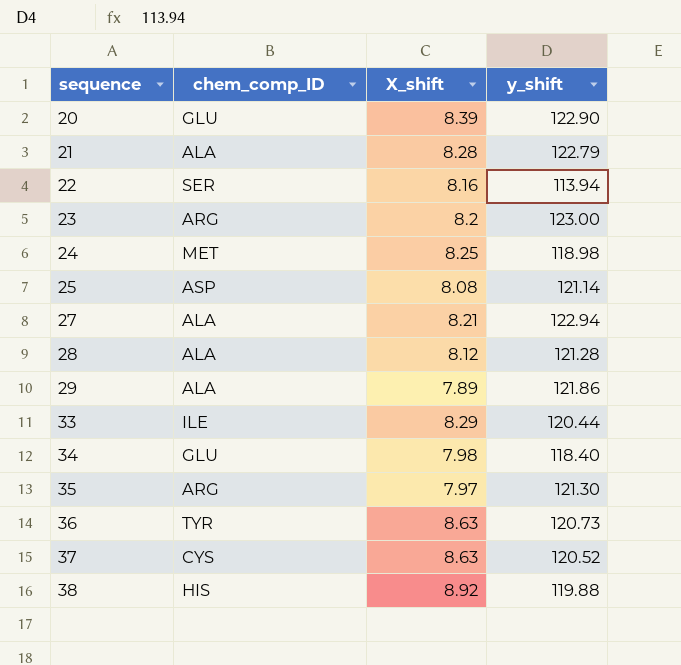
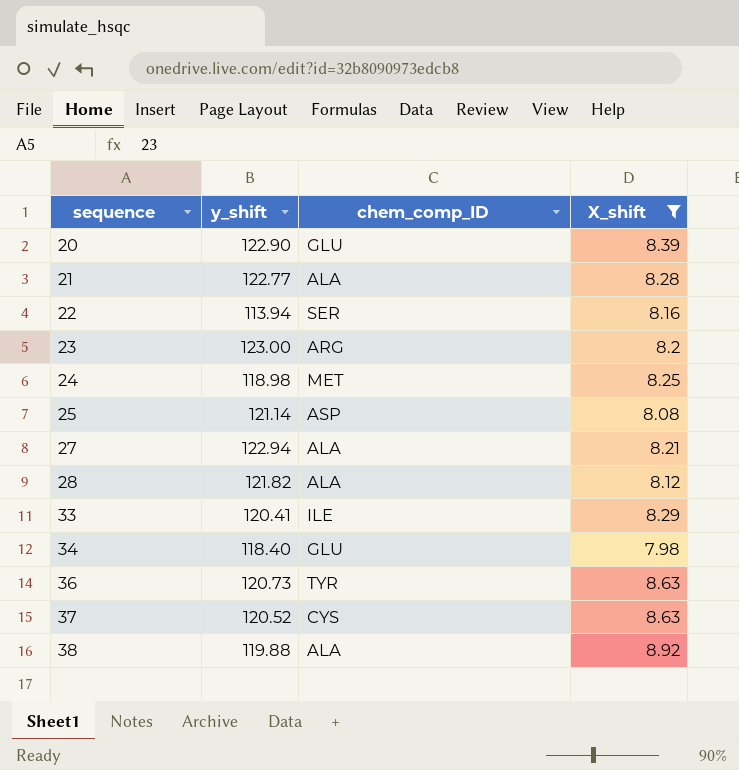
filter: none -> X_shift >= 7.98
column y_shift | position: 4 -> 2
21 | y_shift: 122.79 -> 122.77
28 | y_shift: 121.28 -> 121.82
33 | y_shift: 120.44 -> 120.41
38 | chem_comp_ID: HIS -> ALA

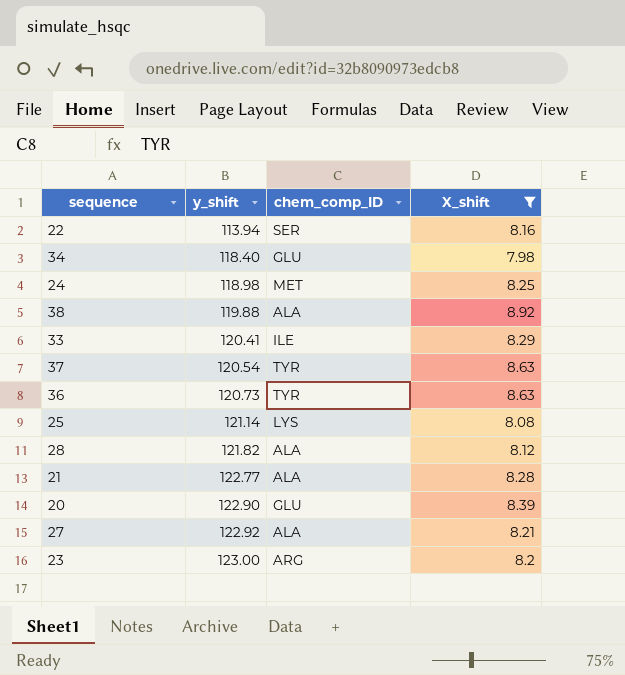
row order: sequence ascending -> y_shift ascending
37 | y_shift: 120.52 -> 120.54
37 | chem_comp_ID: CYS -> TYR
25 | chem_comp_ID: ASP -> LYS
27 | y_shift: 122.94 -> 122.92

